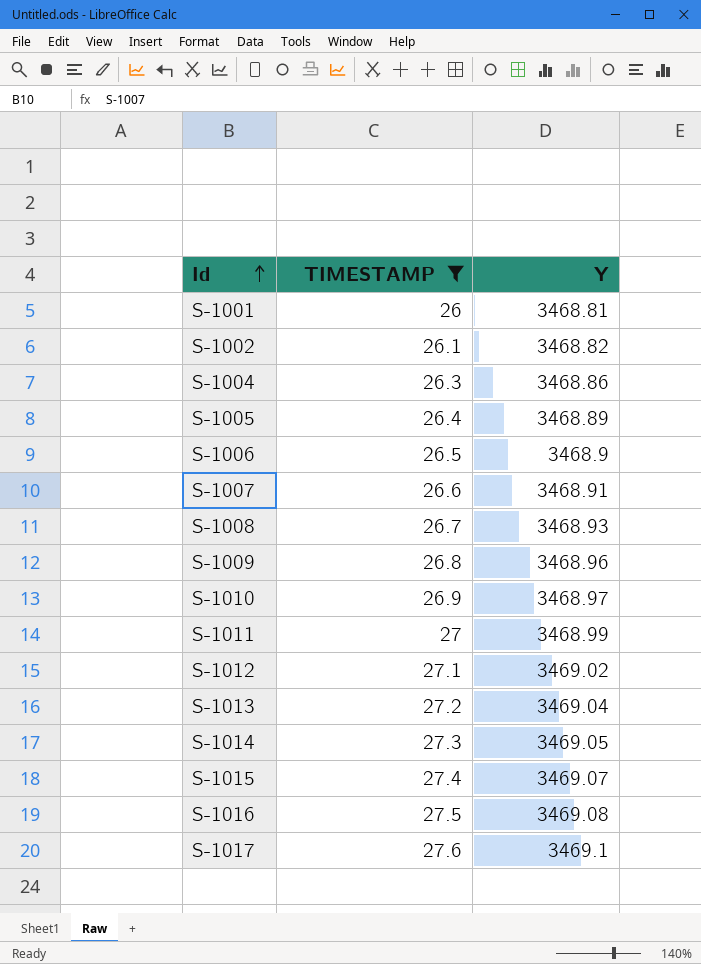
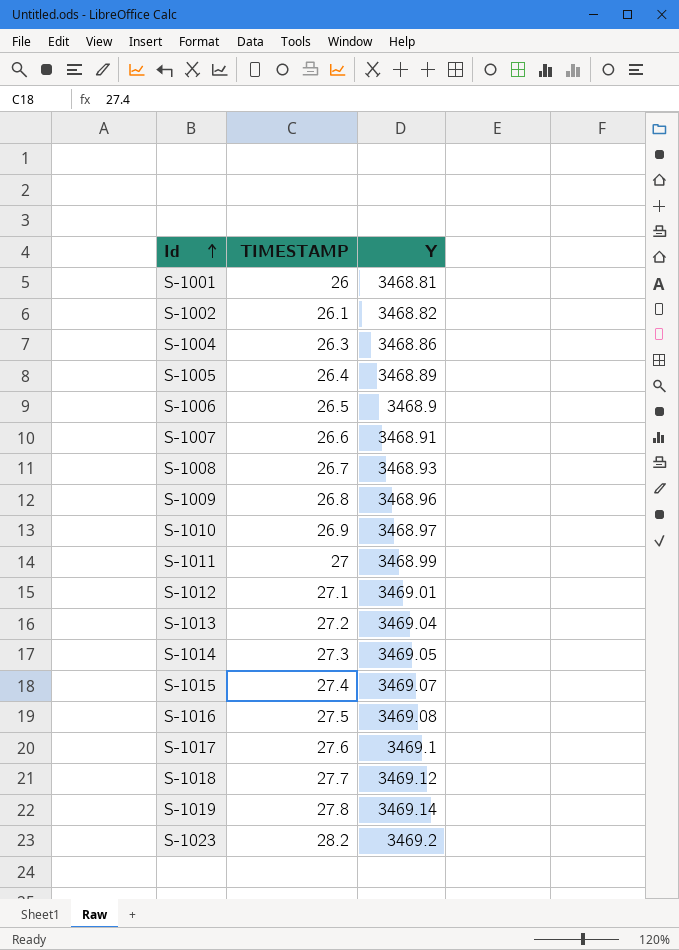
filter: TIMESTAMP <= 27.6 -> none
S-1012 | Y: 3469.02 -> 3469.01

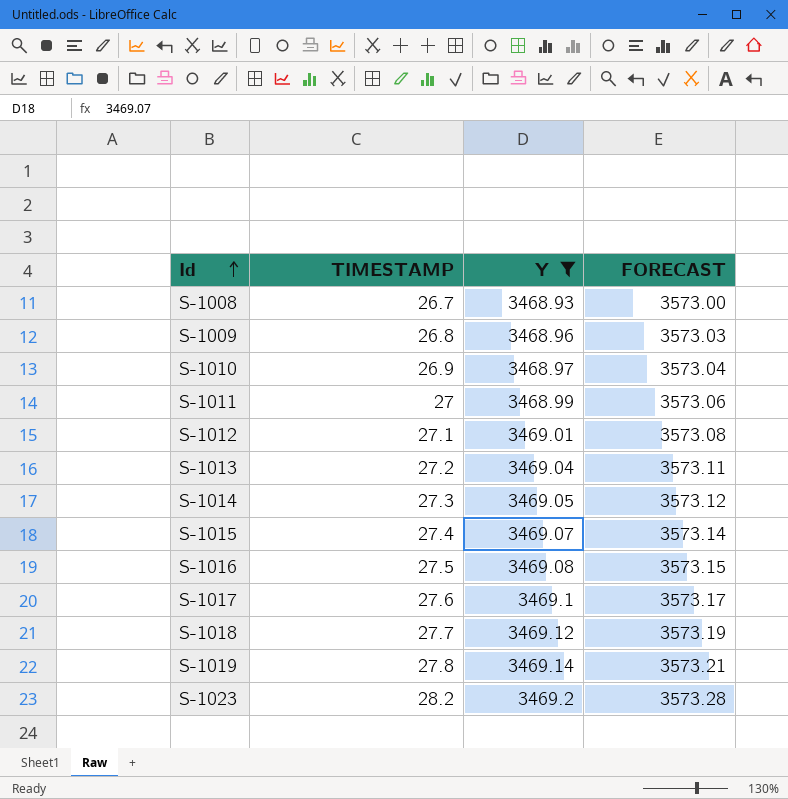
filter: none -> Y >= 3468.93
column FORECAST | formula: none -> [Y] * 1.03

